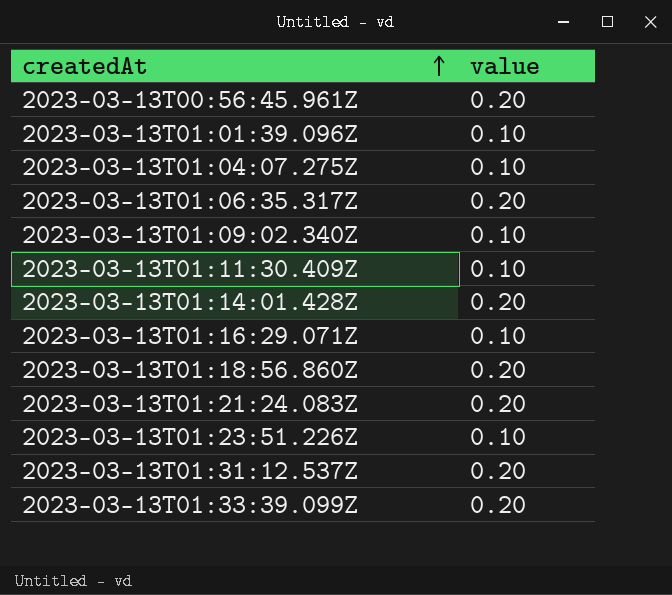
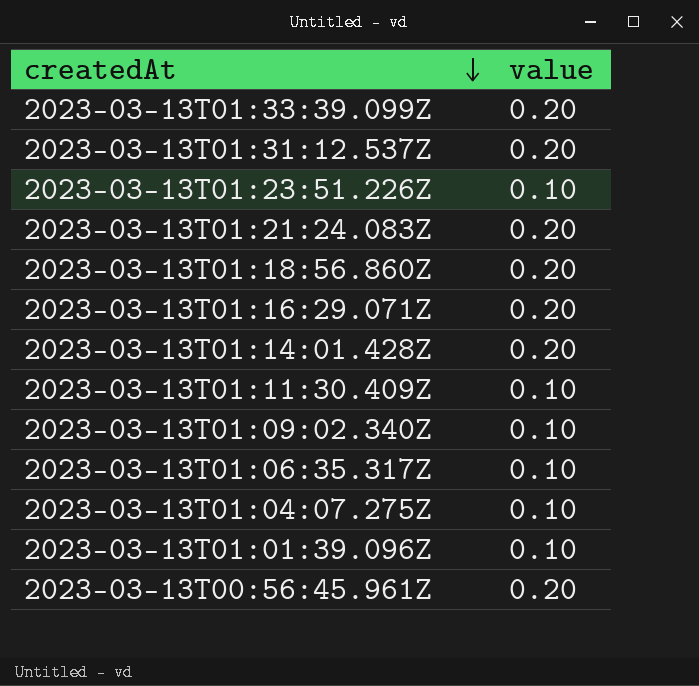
row order: createdAt ascending -> createdAt descending
2023-03-13T01:16:29.071Z | value: 0.10 -> 0.20
2023-03-13T01:06:35.317Z | value: 0.20 -> 0.10

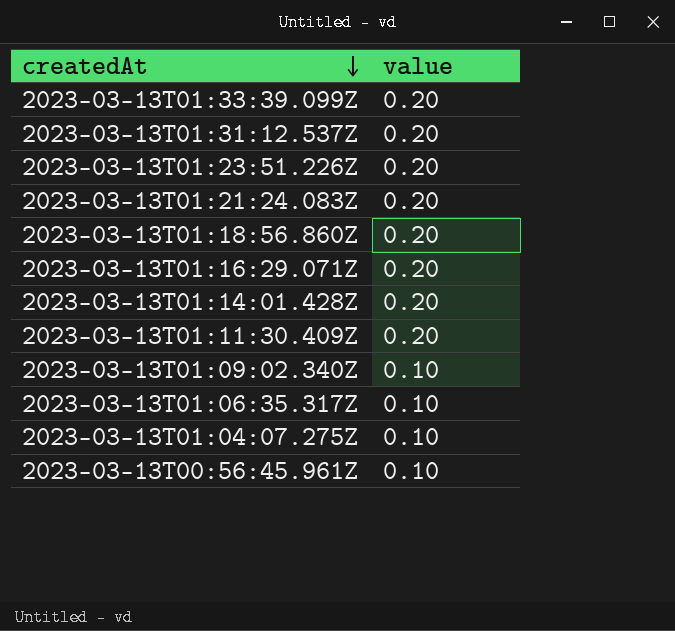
row 2023-03-13T01:01:39.096Z: 0.10 -> none
2023-03-13T01:23:51.226Z | value: 0.10 -> 0.20
2023-03-13T01:11:30.409Z | value: 0.10 -> 0.20
2023-03-13T00:56:45.961Z | value: 0.20 -> 0.10

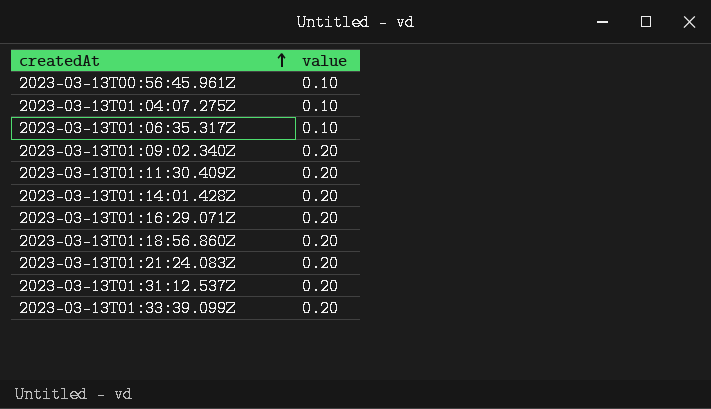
row order: createdAt descending -> createdAt ascending
row 2023-03-13T01:23:51.226Z: 0.20 -> none
2023-03-13T01:09:02.340Z | value: 0.10 -> 0.20

